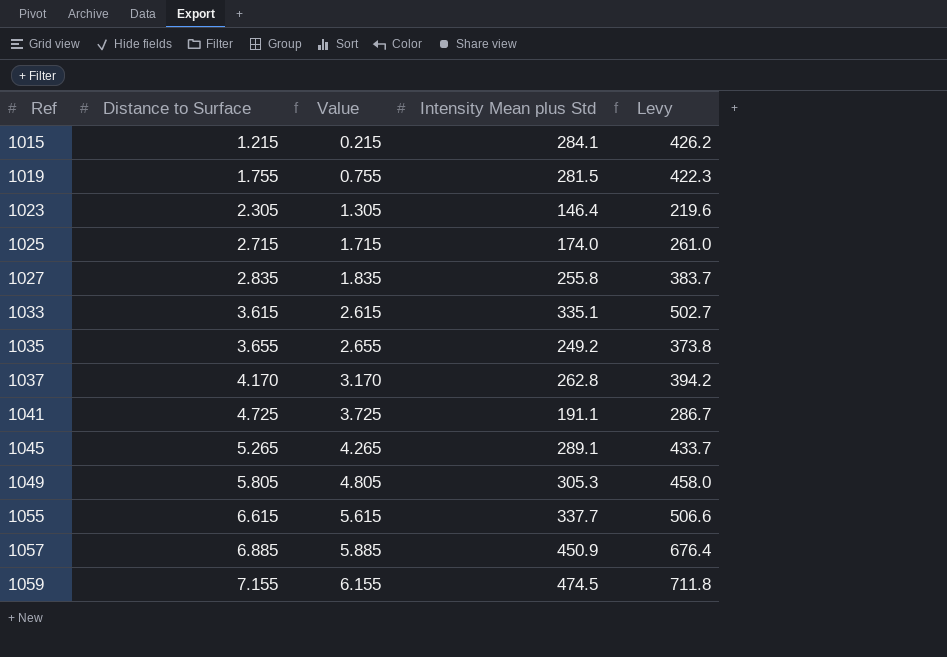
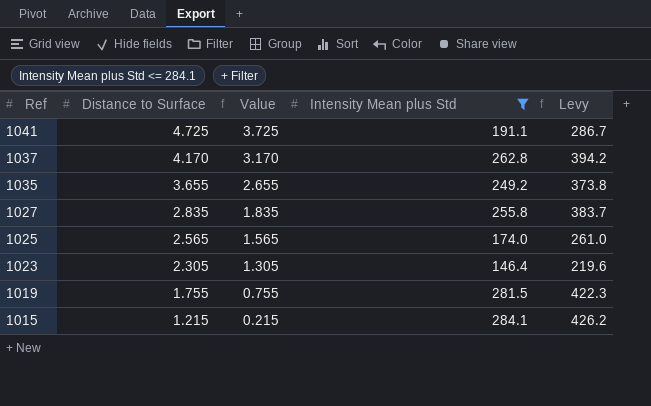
filter: none -> Intensity Mean plus Std <= 284.1
row order: Ref ascending -> Ref descending
1025 | Distance to Surface: 2.715 -> 2.565
1025 | Value: 1.715 -> 1.565

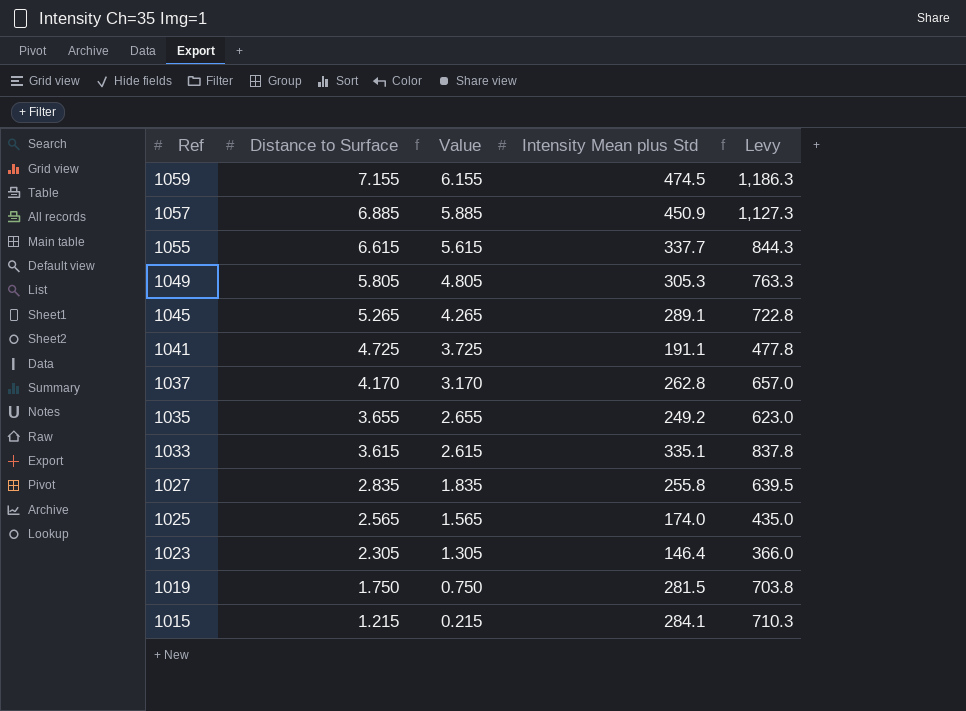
filter: Intensity Mean plus Std <= 284.1 -> none
column Levy | formula: [Intensity Mean plus Std] * 1.5 -> [Intensity Mean plus Std] * 2.5
1019 | Distance to Surface: 1.755 -> 1.750
1019 | Value: 0.755 -> 0.750

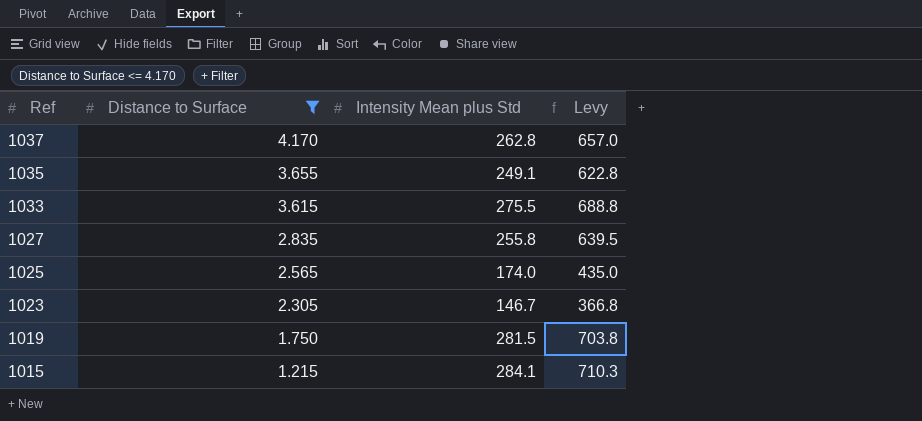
filter: none -> Distance to Surface <= 4.170
column Value | formula: [Distance to Surface] - 1 -> none
1035 | Intensity Mean plus Std: 249.2 -> 249.1
1035 | Levy: 623.0 -> 622.8
1033 | Intensity Mean plus Std: 335.1 -> 275.5
1033 | Levy: 837.8 -> 688.8
1023 | Intensity Mean plus Std: 146.4 -> 146.7
1023 | Levy: 366.0 -> 366.8

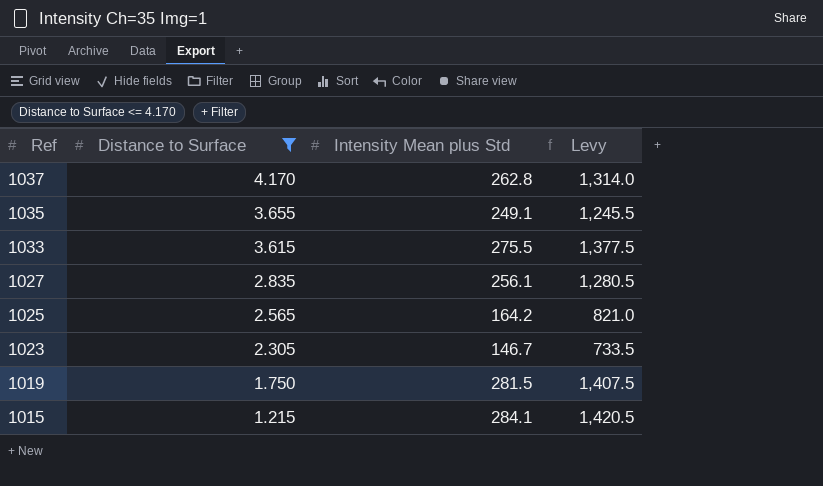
column Levy | formula: [Intensity Mean plus Std] * 2.5 -> [Intensity Mean plus Std] * 5
1027 | Intensity Mean plus Std: 255.8 -> 256.1
1025 | Intensity Mean plus Std: 174.0 -> 164.2

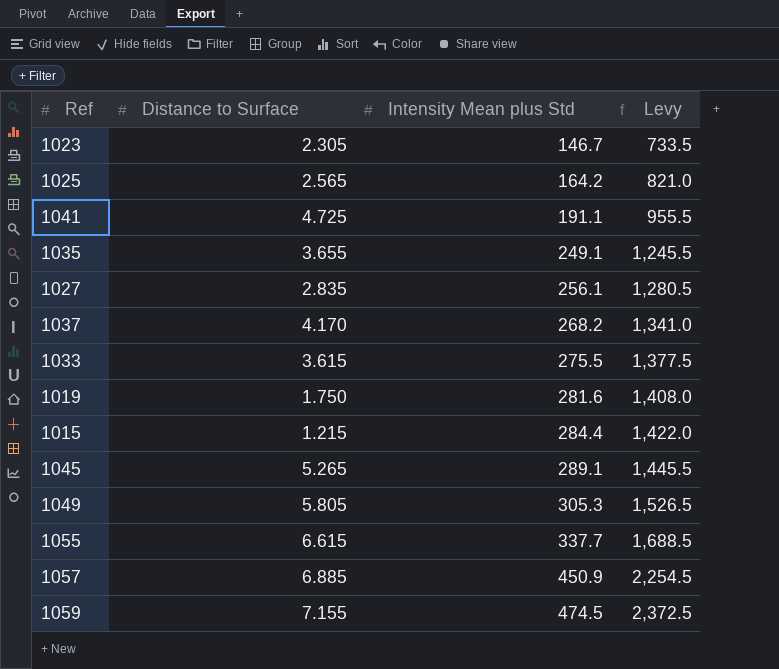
filter: Distance to Surface <= 4.170 -> none
row order: Ref descending -> Intensity Mean plus Std ascending
1037 | Intensity Mean plus Std: 262.8 -> 268.2
1037 | Levy: 1,314.0 -> 1,341.0
1019 | Intensity Mean plus Std: 281.5 -> 281.6
1019 | Levy: 1,407.5 -> 1,408.0
1015 | Intensity Mean plus Std: 284.1 -> 284.4
1015 | Levy: 1,420.5 -> 1,422.0

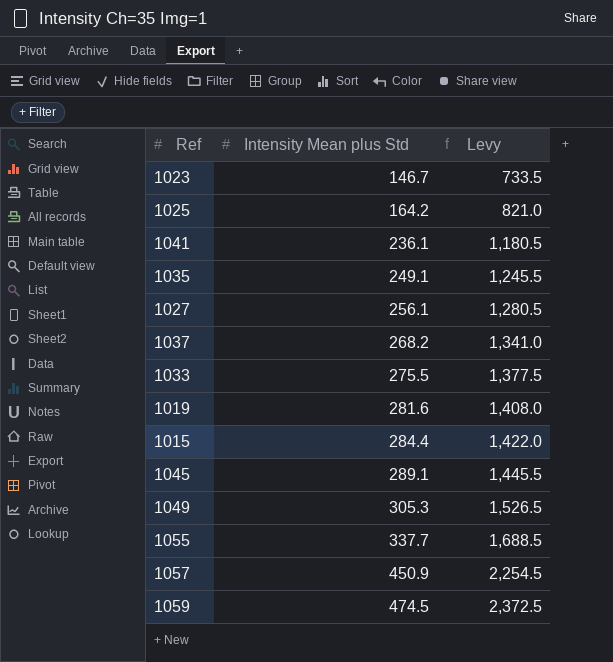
column Distance to Surface | position: 2 -> none
1041 | Intensity Mean plus Std: 191.1 -> 236.1
1041 | Levy: 955.5 -> 1,180.5

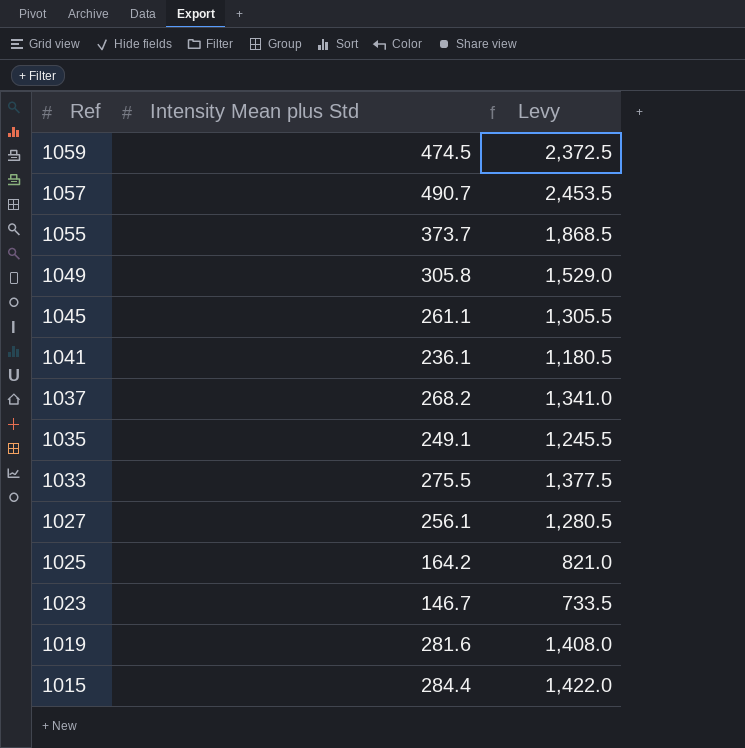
row order: Intensity Mean plus Std ascending -> Ref descending
1057 | Intensity Mean plus Std: 450.9 -> 490.7
1057 | Levy: 2,254.5 -> 2,453.5
1055 | Intensity Mean plus Std: 337.7 -> 373.7
1055 | Levy: 1,688.5 -> 1,868.5
1049 | Intensity Mean plus Std: 305.3 -> 305.8
1049 | Levy: 1,526.5 -> 1,529.0
1045 | Intensity Mean plus Std: 289.1 -> 261.1
1045 | Levy: 1,445.5 -> 1,305.5

